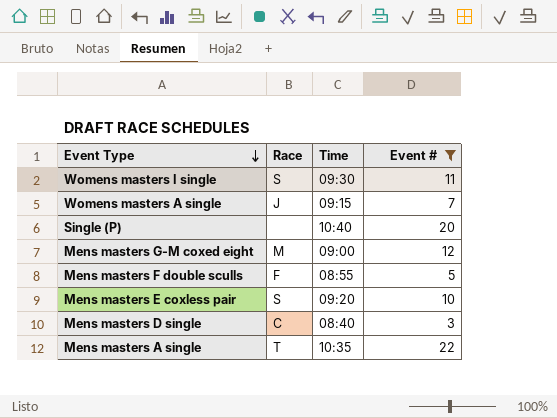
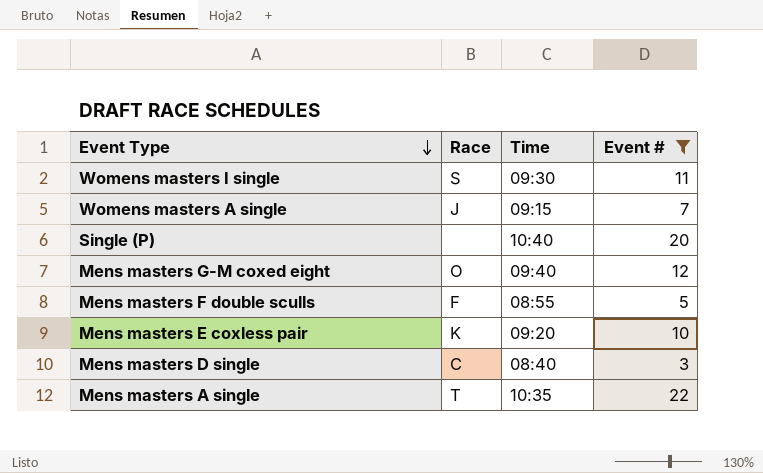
Mens masters G-M coxed eight | Race: M -> O
Mens masters G-M coxed eight | Time: 09:00 -> 09:40
Mens masters E coxless pair | Race: S -> K

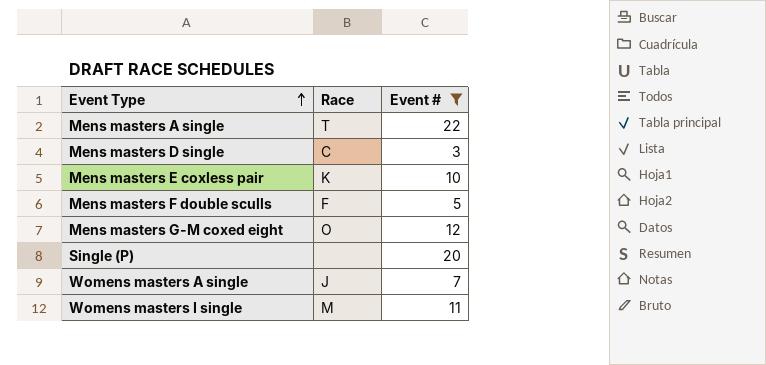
row order: Event Type descending -> Event Type ascending
column Time | position: 3 -> none
Womens masters I single | Race: S -> M

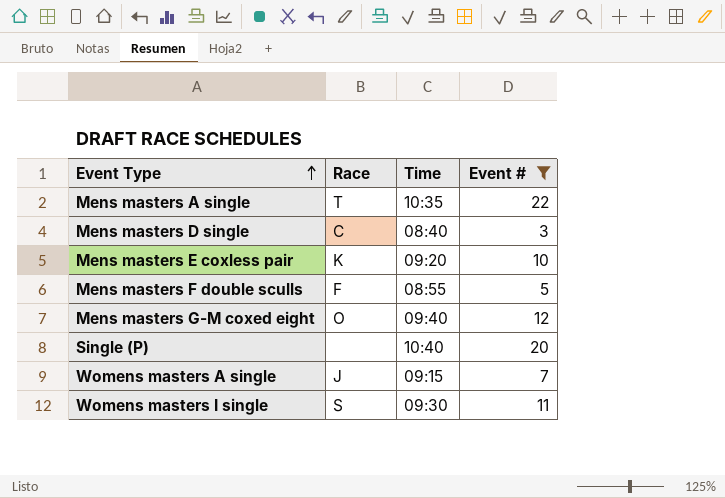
column Time | position: none -> 3
Womens masters I single | Race: M -> S

